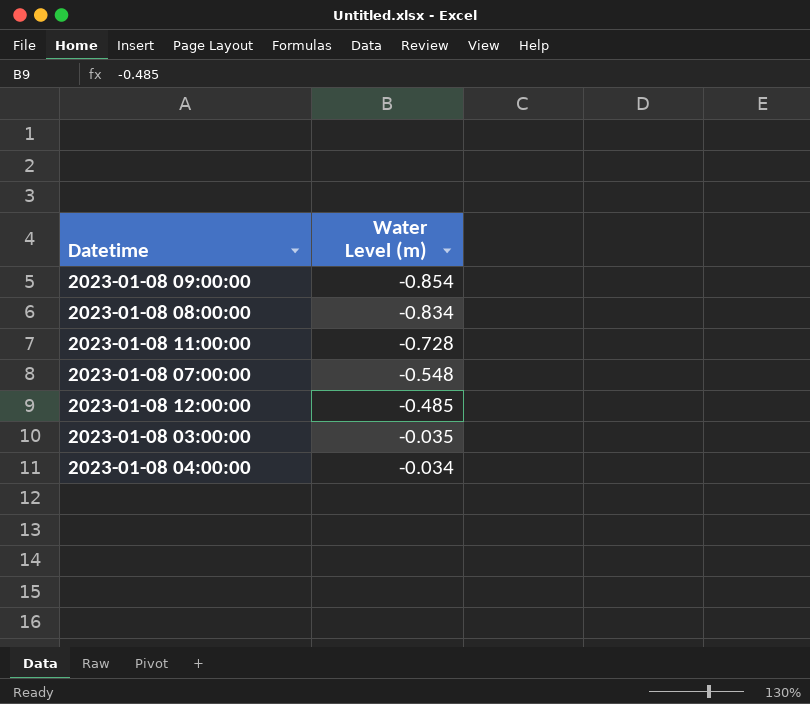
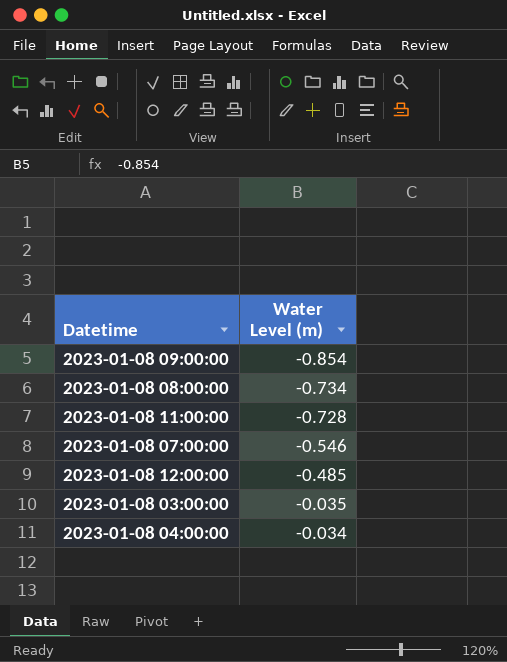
2023-01-08 08:00:00 | Water Level (m): -0.834 -> -0.734
2023-01-08 07:00:00 | Water Level (m): -0.548 -> -0.546

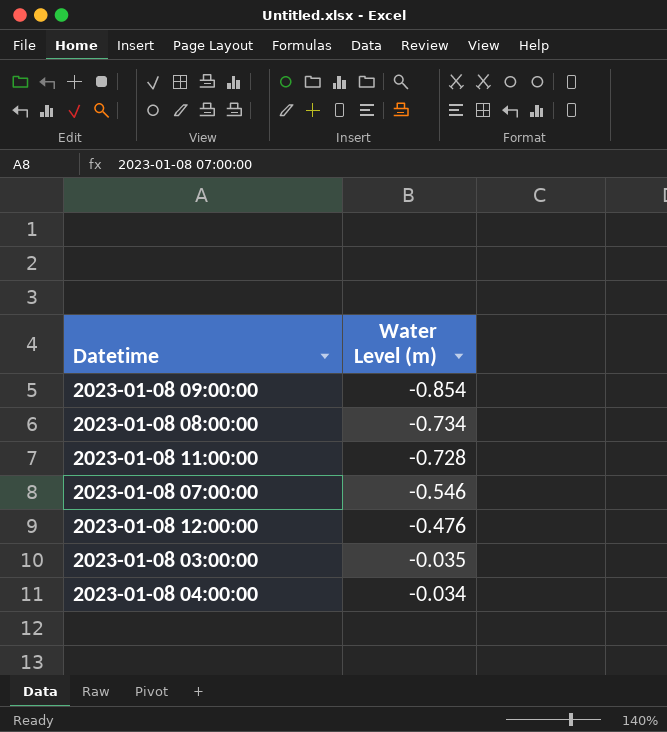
2023-01-08 12:00:00 | Water Level (m): -0.485 -> -0.476

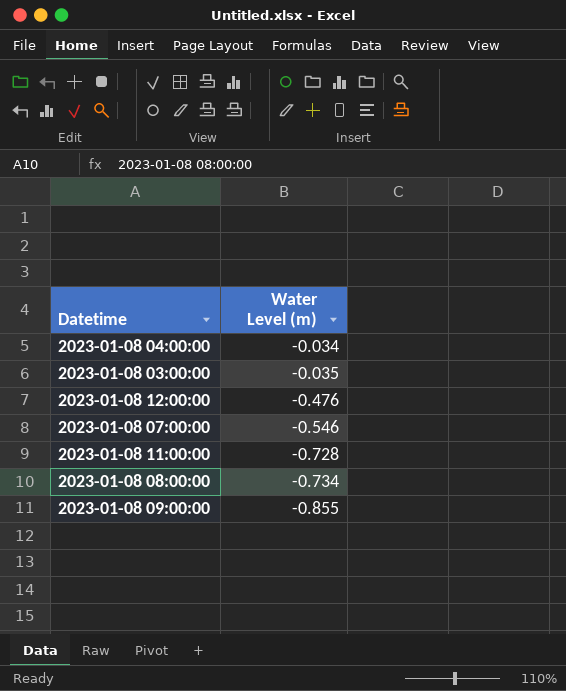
row order: Water Level (m) ascending -> Water Level (m) descending
2023-01-08 09:00:00 | Water Level (m): -0.854 -> -0.855

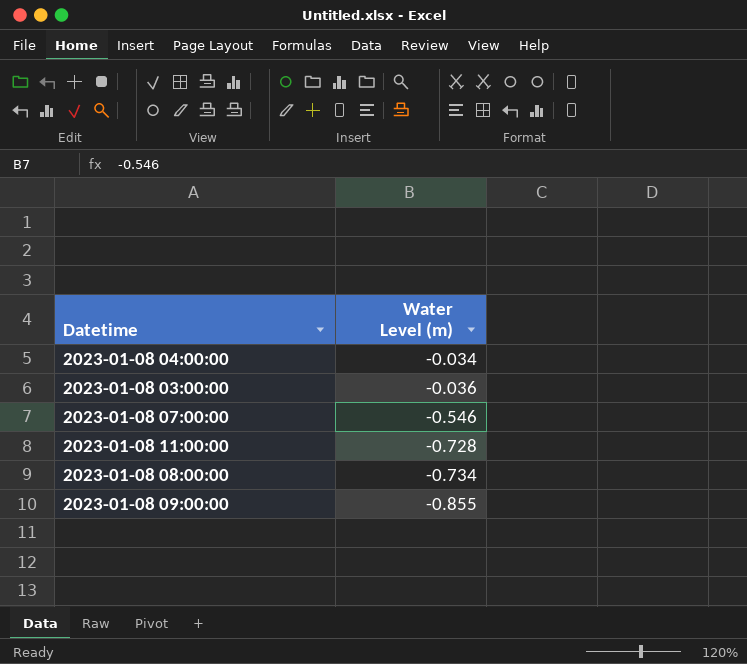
row 2023-01-08 12:00:00: -0.476 -> none
2023-01-08 03:00:00 | Water Level (m): -0.035 -> -0.036

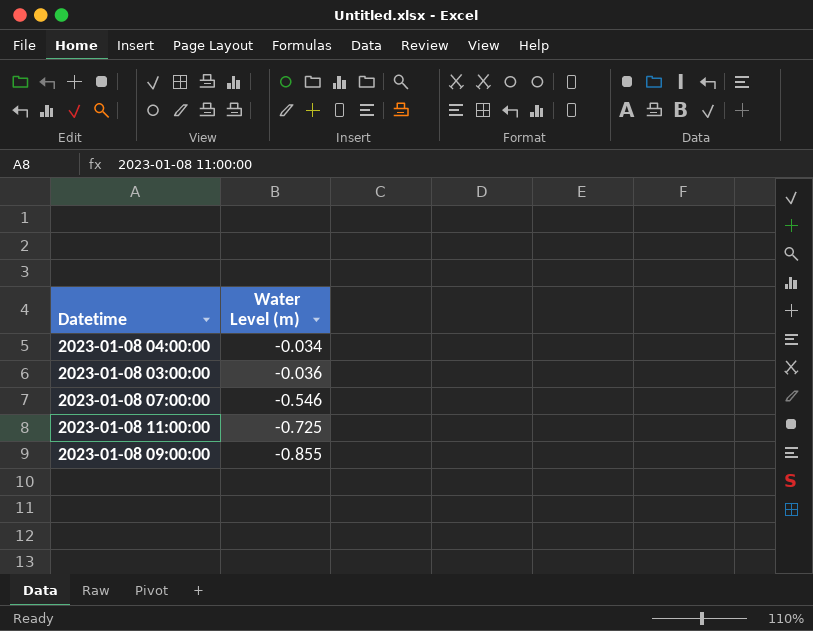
row 2023-01-08 08:00:00: -0.734 -> none
2023-01-08 11:00:00 | Water Level (m): -0.728 -> -0.725

